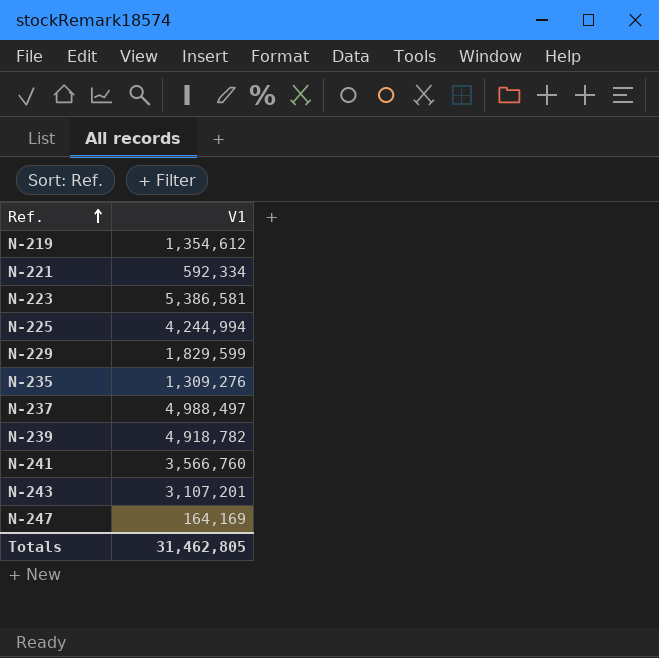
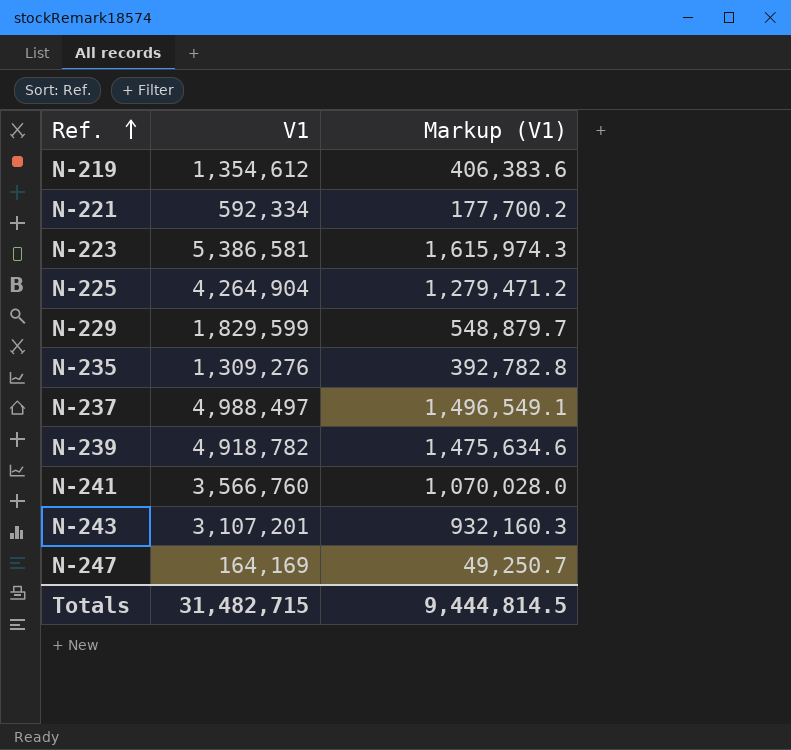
column Markup (V1) | formula: none -> [V1] * 0.3
N-225 | V1: 4,244,994 -> 4,264,904
Totals | V1: 31,462,805 -> 31,482,715

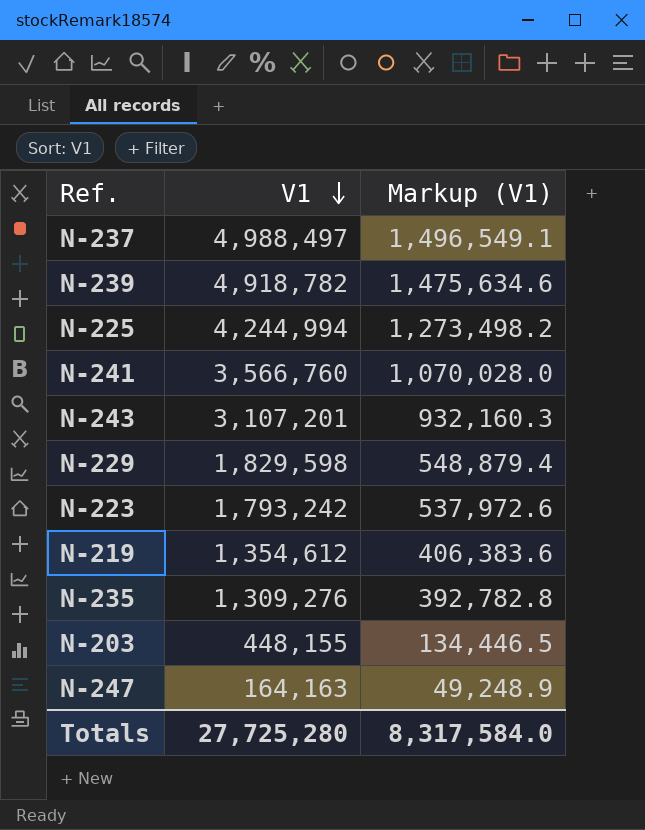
row order: Ref. ascending -> V1 descending
row N-221: 592,334 | 177,700.2 -> none
N-225 | V1: 4,264,904 -> 4,244,994
N-225 | Markup (V1): 1,279,471.2 -> 1,273,498.2
N-229 | V1: 1,829,599 -> 1,829,598
N-229 | Markup (V1): 548,879.7 -> 548,879.4
N-223 | V1: 5,386,581 -> 1,793,242
N-223 | Markup (V1): 1,615,974.3 -> 537,972.6
row N-203: none -> 448,155 | 134,446.5
N-247 | V1: 164,169 -> 164,163
N-247 | Markup (V1): 49,250.7 -> 49,248.9
Totals | V1: 31,482,715 -> 27,725,280
Totals | Markup (V1): 9,444,814.5 -> 8,317,584.0

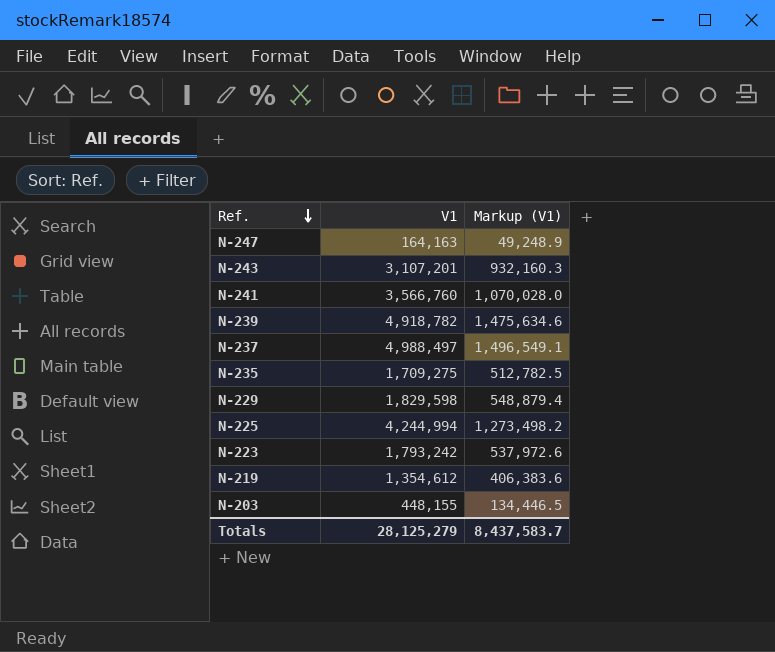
row order: V1 descending -> Ref. descending
N-235 | V1: 1,309,276 -> 1,709,275
N-235 | Markup (V1): 392,782.8 -> 512,782.5
Totals | V1: 27,725,280 -> 28,125,279
Totals | Markup (V1): 8,317,584.0 -> 8,437,583.7

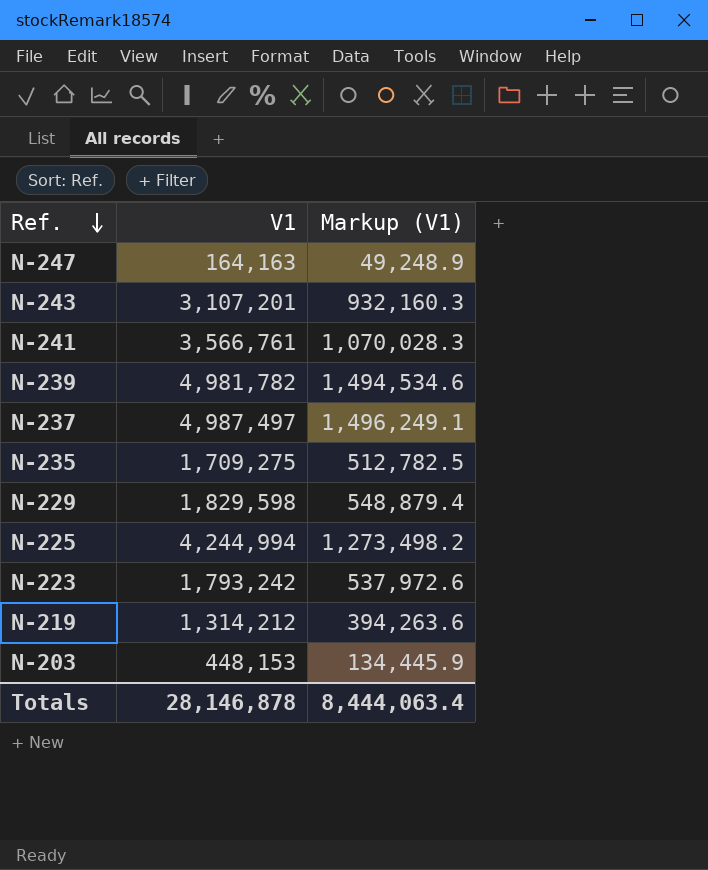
N-241 | V1: 3,566,760 -> 3,566,761
N-241 | Markup (V1): 1,070,028.0 -> 1,070,028.3
N-239 | V1: 4,918,782 -> 4,981,782
N-239 | Markup (V1): 1,475,634.6 -> 1,494,534.6
N-237 | V1: 4,988,497 -> 4,987,497
N-237 | Markup (V1): 1,496,549.1 -> 1,496,249.1
N-219 | V1: 1,354,612 -> 1,314,212
N-219 | Markup (V1): 406,383.6 -> 394,263.6
N-203 | V1: 448,155 -> 448,153
N-203 | Markup (V1): 134,446.5 -> 134,445.9
Totals | V1: 28,125,279 -> 28,146,878
Totals | Markup (V1): 8,437,583.7 -> 8,444,063.4

